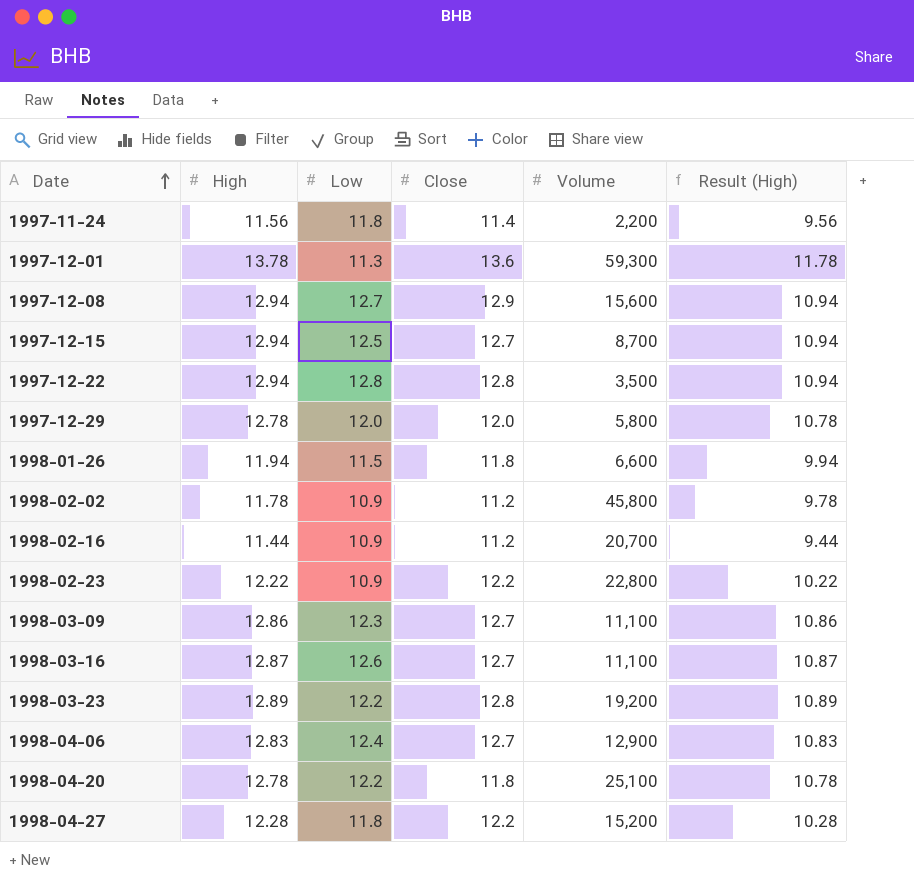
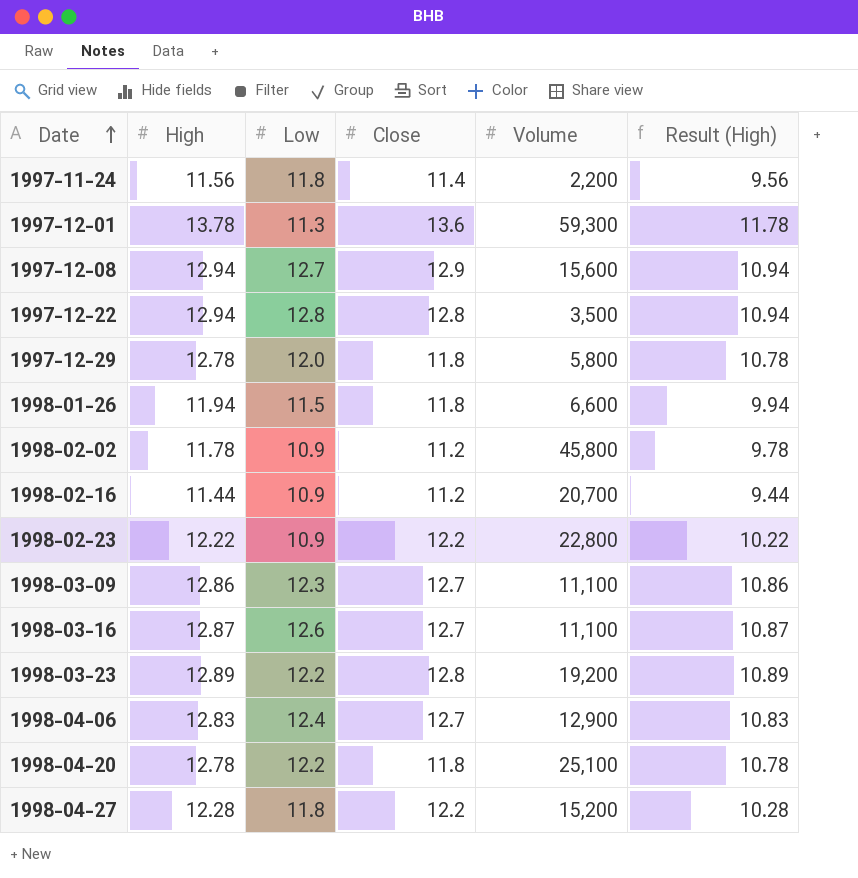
row 1997-12-15: 12.94 | 12.5 | 12.7 | 8,700 | 10.94 -> none
1997-12-29 | Close: 12.0 -> 11.8

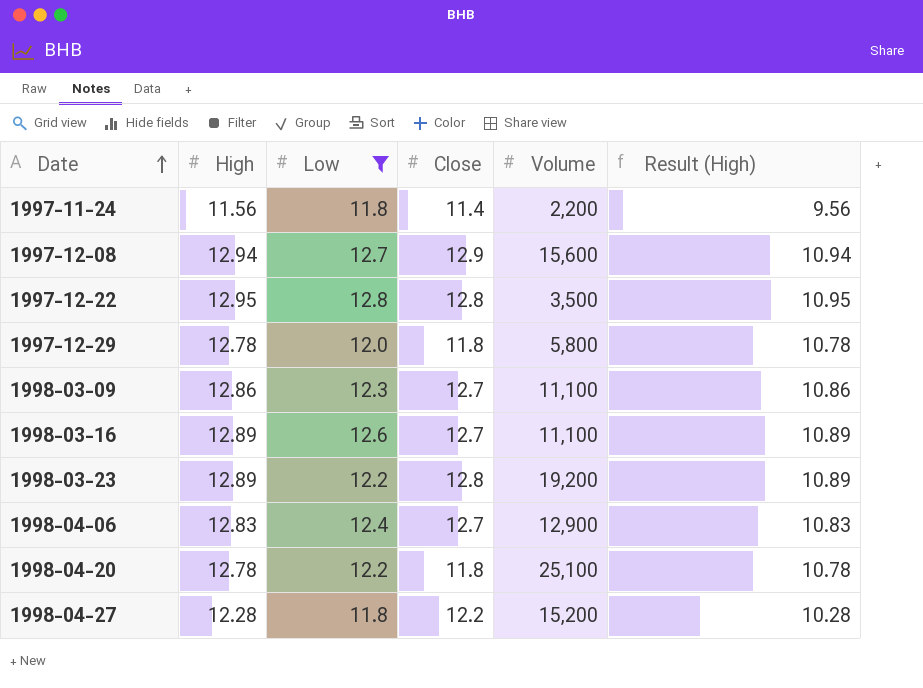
filter: none -> Low >= 11.8
1997-12-22 | High: 12.94 -> 12.95
1997-12-22 | Result (High): 10.94 -> 10.95
1998-03-16 | High: 12.87 -> 12.89
1998-03-16 | Result (High): 10.87 -> 10.89

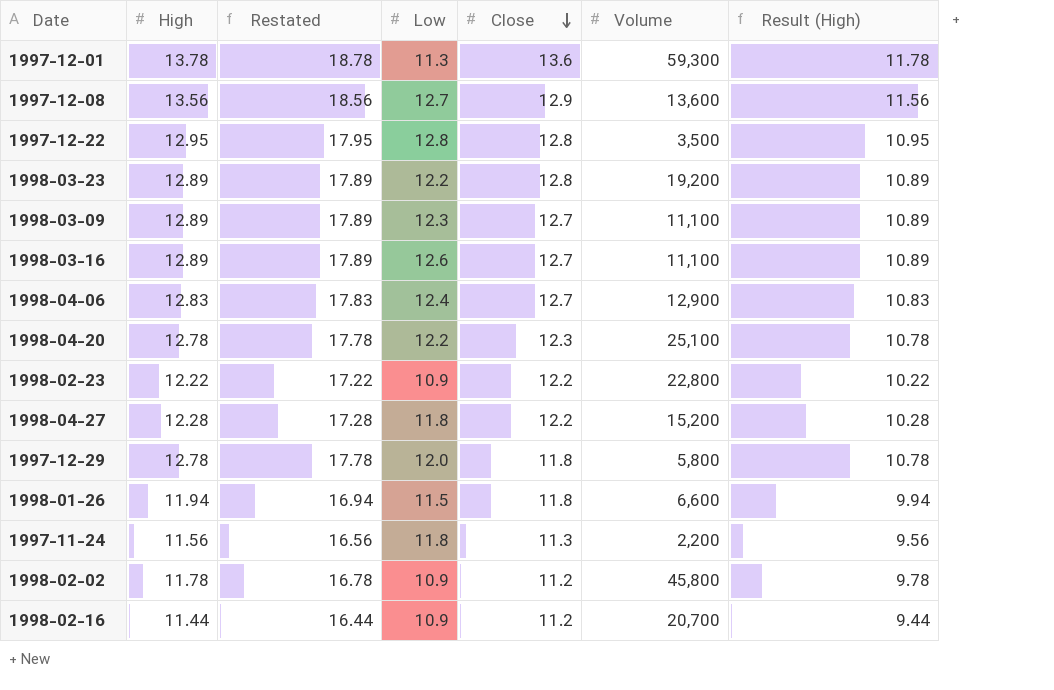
filter: Low >= 11.8 -> none
row order: Date ascending -> Close descending
column Restated | formula: none -> [High] + 5
1997-12-08 | High: 12.94 -> 13.56
1997-12-08 | Volume: 15,600 -> 13,600
1997-12-08 | Result (High): 10.94 -> 11.56
1998-03-09 | High: 12.86 -> 12.89
1998-03-09 | Result (High): 10.86 -> 10.89
1998-04-20 | Close: 11.8 -> 12.3
1997-11-24 | Close: 11.4 -> 11.3

